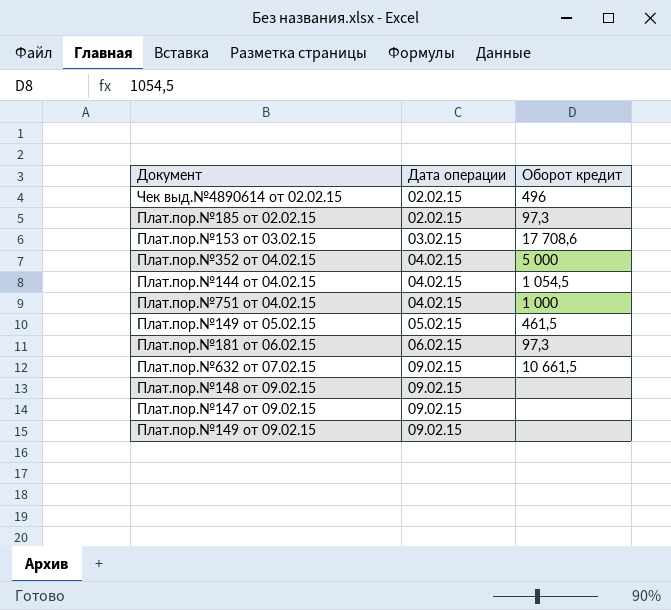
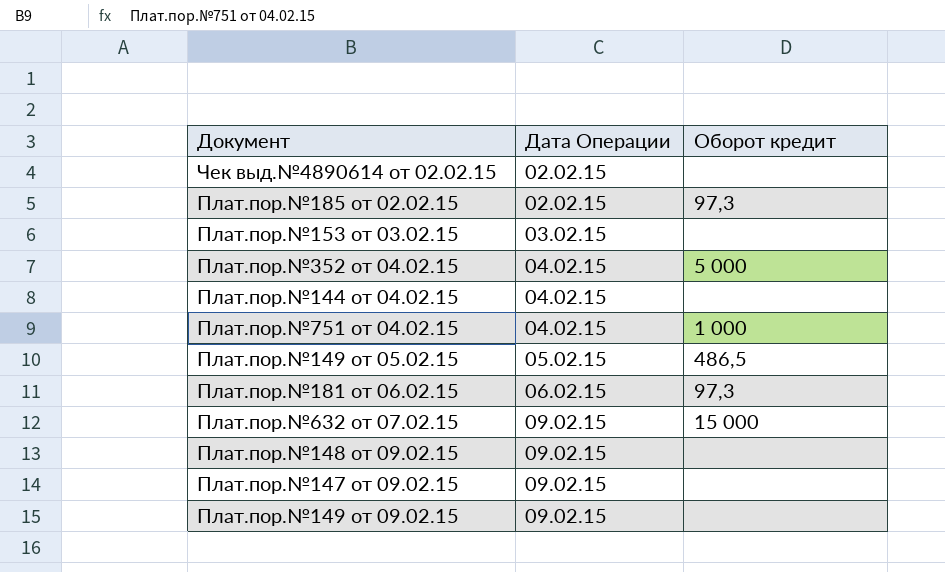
column name: Дата операции -> Дата Операции
Чек выд.№4890614 от 02.02.15 | Оборот кредит: 496 -> none
Плат.пор.№153 от 03.02.15 | Оборот кредит: 17 708,6 -> none
Плат.пор.№144 от 04.02.15 | Оборот кредит: 1 054,5 -> none
Плат.пор.№149 от 05.02.15 | Оборот кредит: 461,5 -> 486,5
Плат.пор.№632 от 07.02.15 | Оборот кредит: 10 661,5 -> 15 000

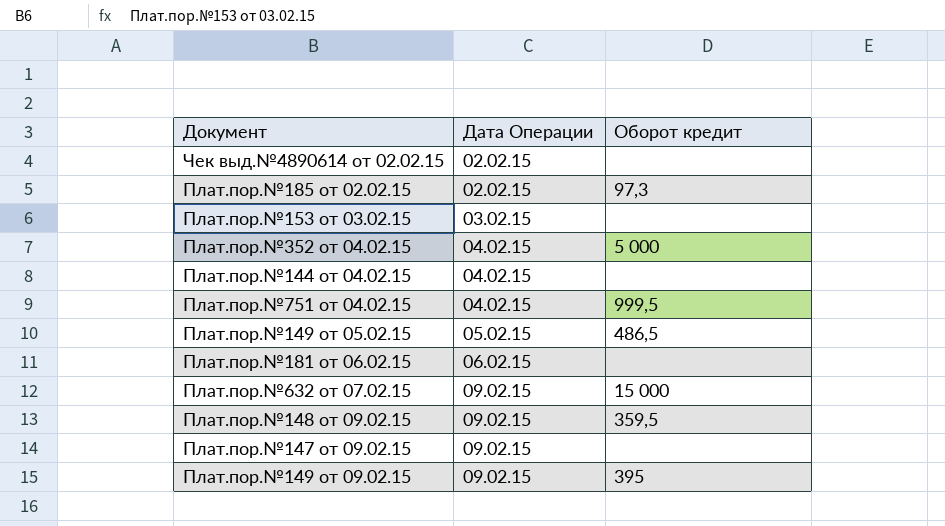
Плат.пор.№751 от 04.02.15 | Оборот кредит: 1 000 -> 999,5
Плат.пор.№181 от 06.02.15 | Оборот кредит: 97,3 -> none
Плат.пор.№148 от 09.02.15 | Оборот кредит: none -> 359,5
Плат.пор.№149 от 09.02.15 | Оборот кредит: none -> 395

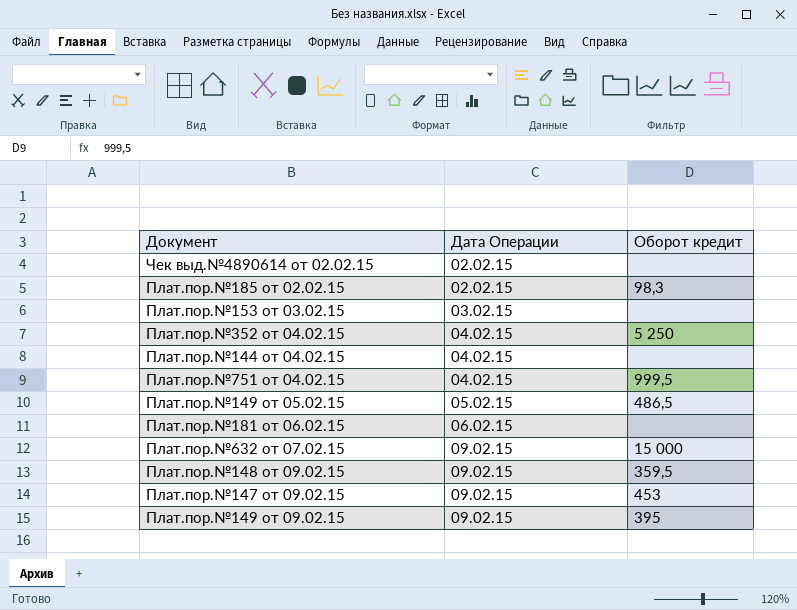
Плат.пор.№185 от 02.02.15 | Оборот кредит: 97,3 -> 98,3
Плат.пор.№352 от 04.02.15 | Оборот кредит: 5 000 -> 5 250
Плат.пор.№147 от 09.02.15 | Оборот кредит: none -> 453

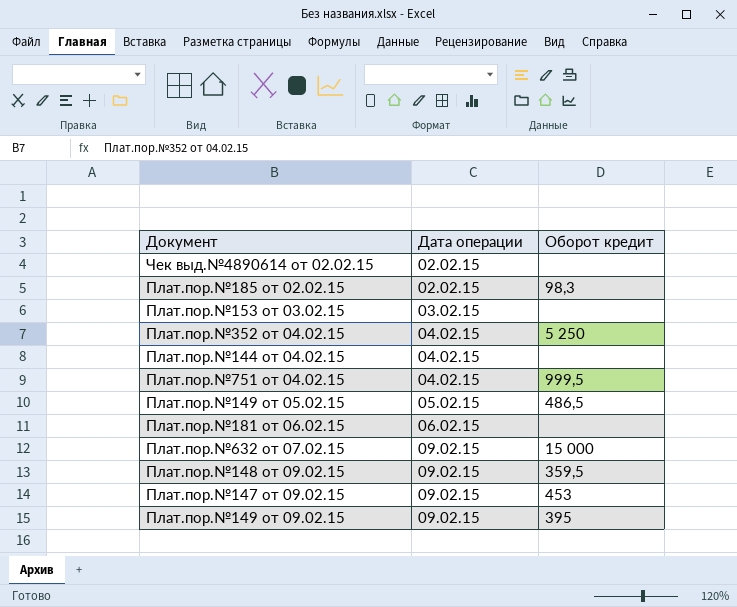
column name: Дата Операции -> Дата операции

